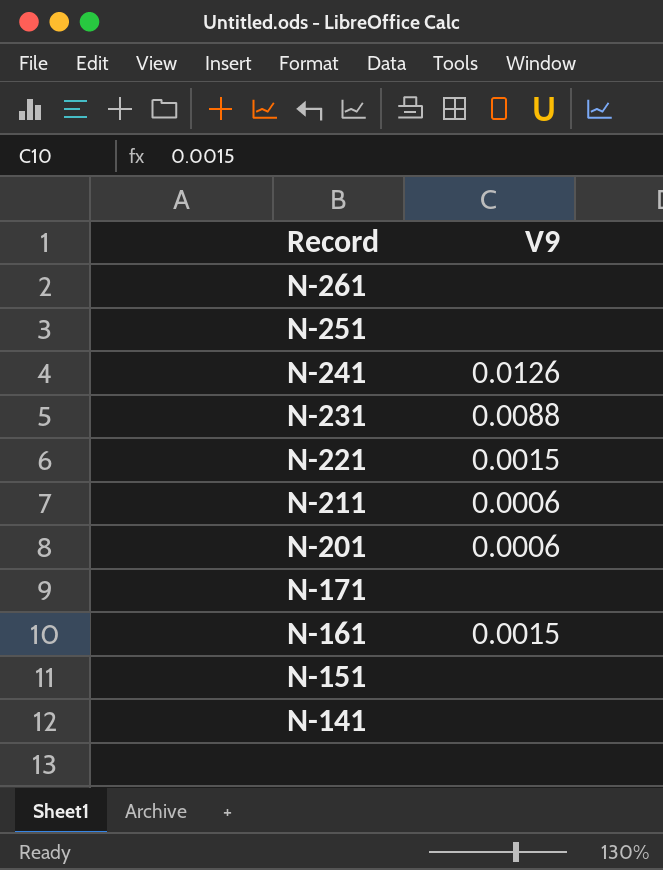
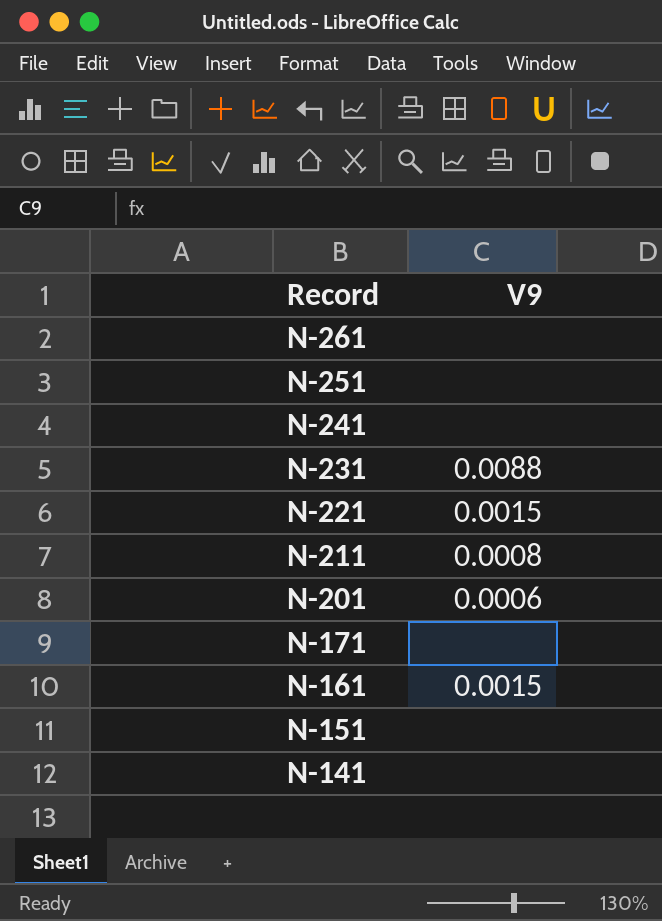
N-241 | V9: 0.0126 -> none
N-211 | V9: 0.0006 -> 0.0008

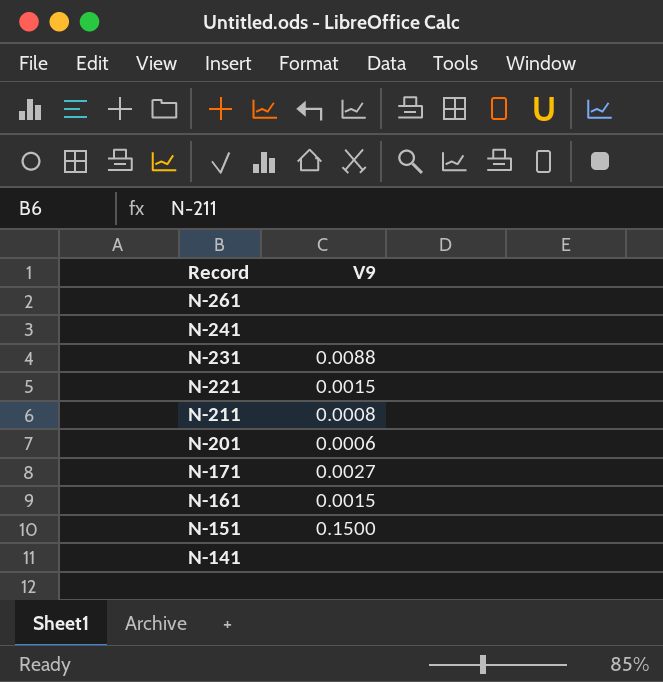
row N-251: none -> none
N-171 | V9: none -> 0.0027
N-151 | V9: none -> 0.1500

